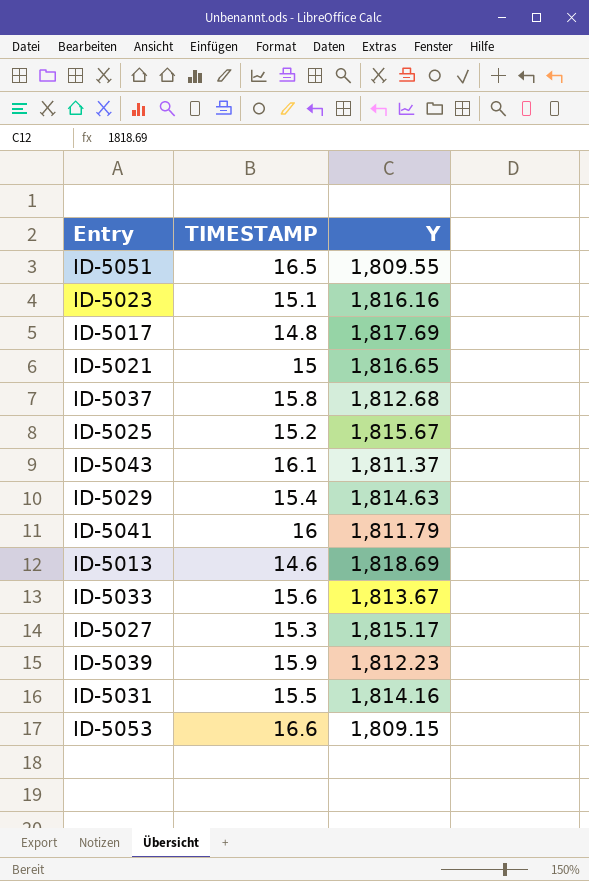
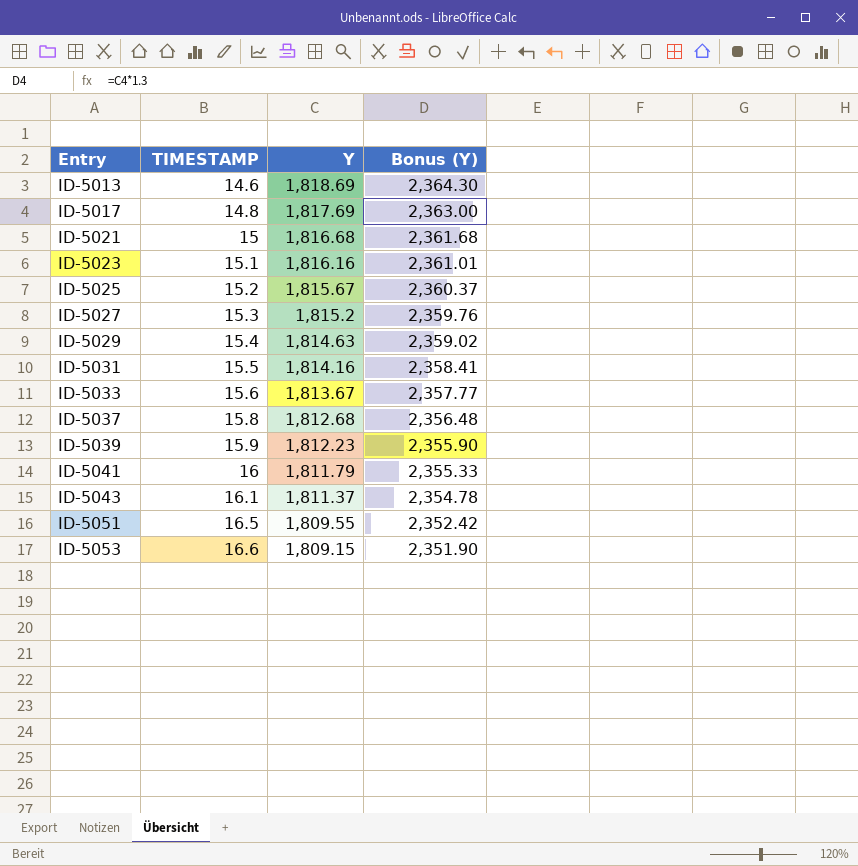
row order: none -> Entry ascending
column Bonus (Y) | formula: none -> [Y] * 1.3
ID-5021 | Y: 1,816.65 -> 1,816.68
ID-5027 | Y: 1,815.17 -> 1,815.2

